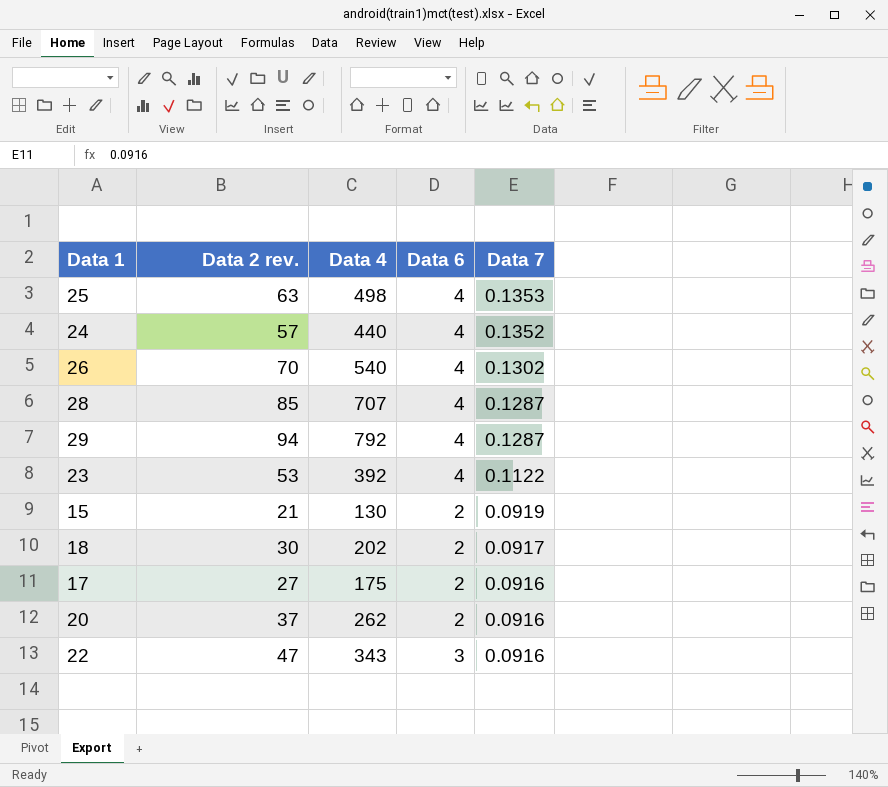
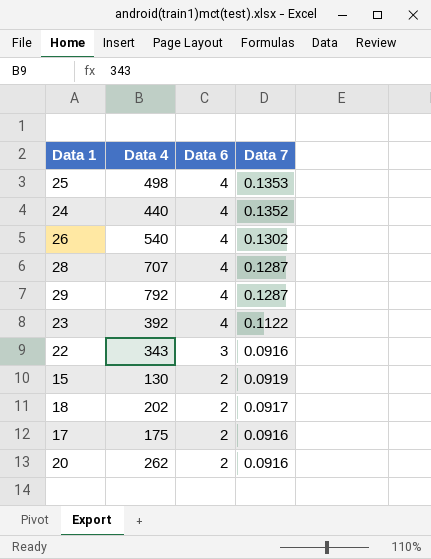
row order: Data 7 descending -> Data 6 descending
column Data 2 rev. | position: 2 -> none

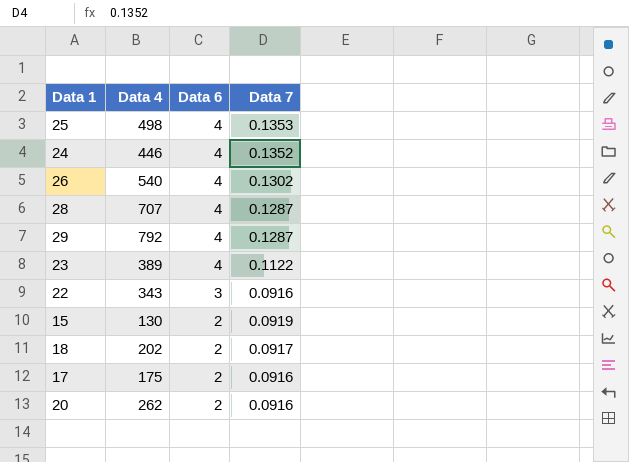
24 | Data 4: 440 -> 446
23 | Data 4: 392 -> 389

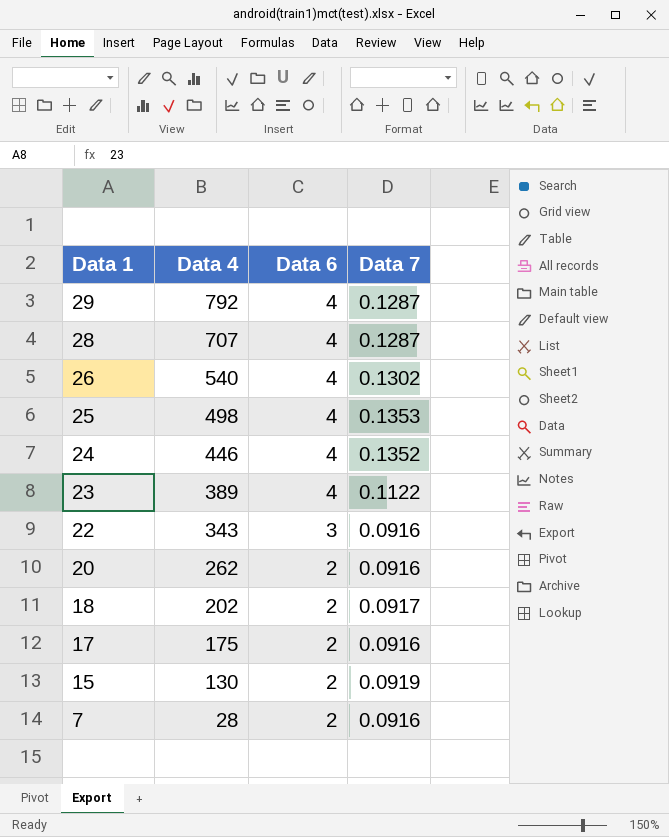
row order: Data 6 descending -> Data 1 descending
row 7: none -> 28 | 2 | 0.0916

